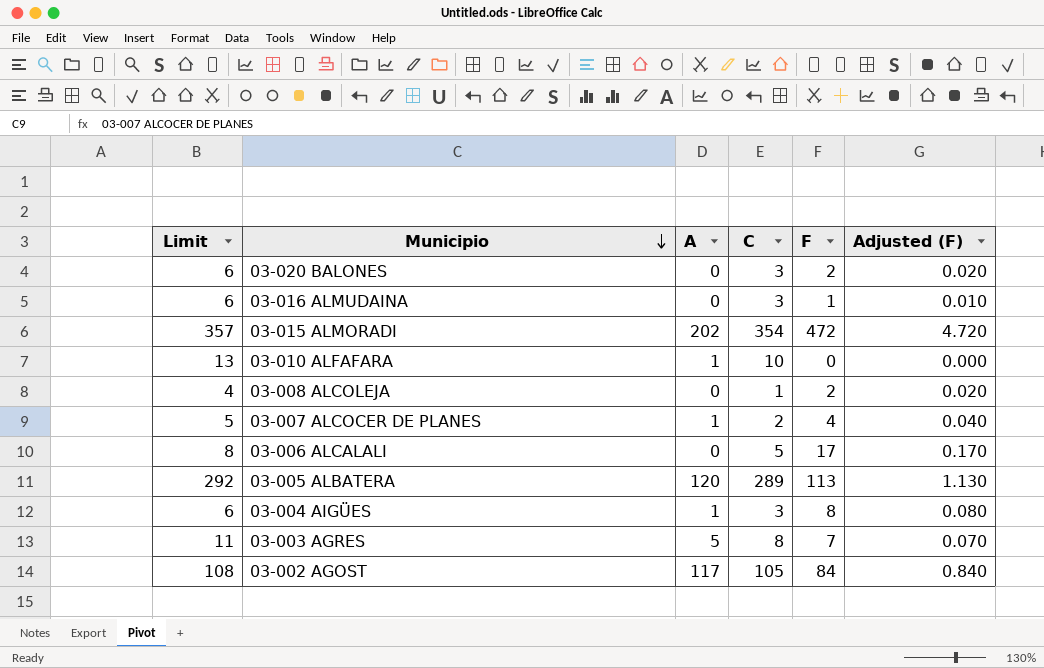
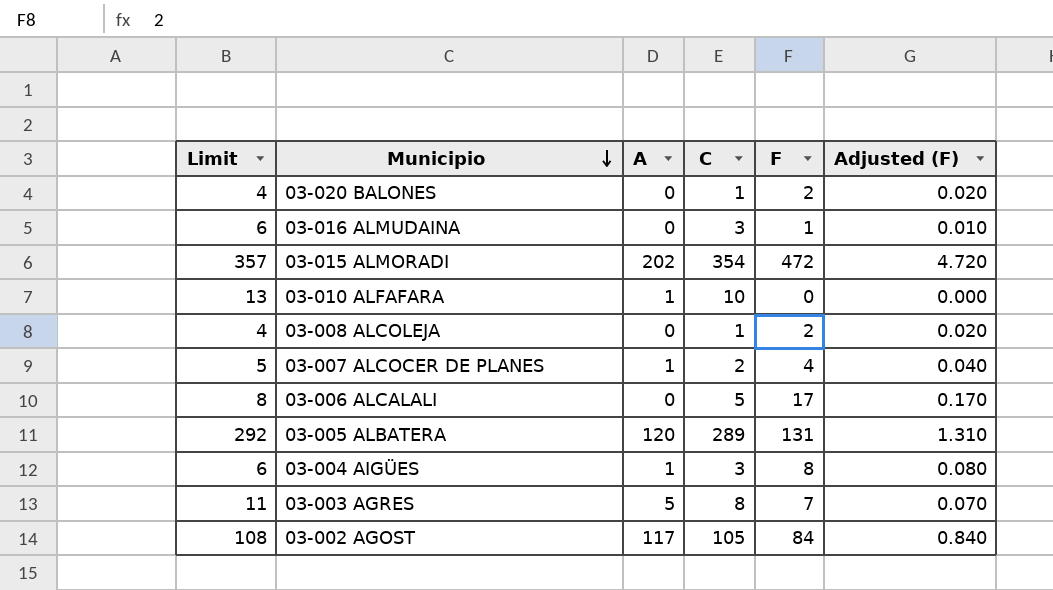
03-020 BALONES | Limit: 6 -> 4
03-020 BALONES | C: 3 -> 1
03-005 ALBATERA | F: 113 -> 131
03-005 ALBATERA | Adjusted (F): 1.130 -> 1.310

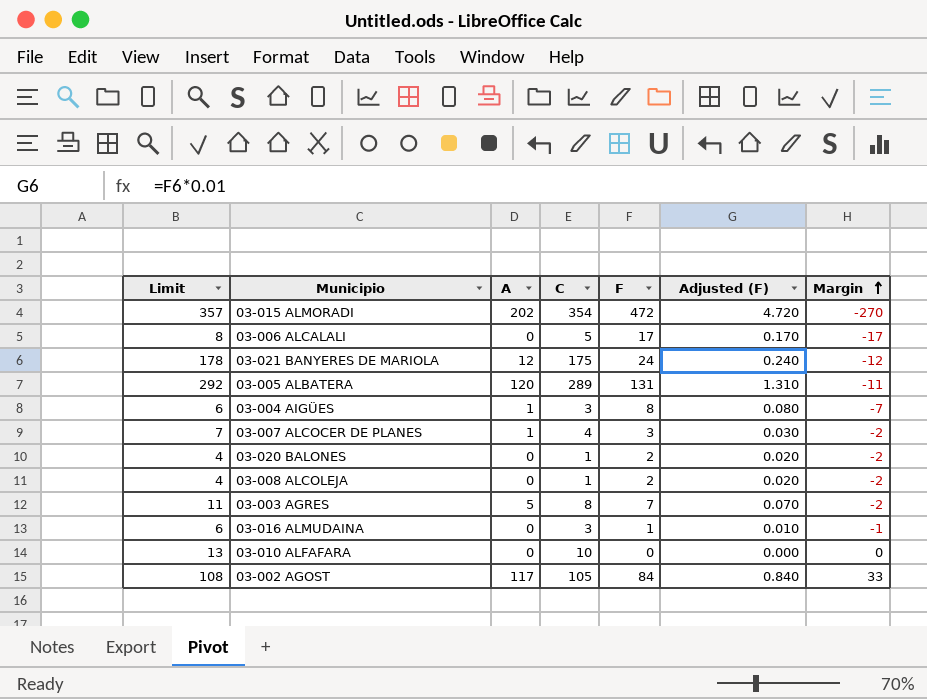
row order: Municipio descending -> Margin ascending
column Margin | formula: none -> [A] - [F]
row 03-021 BANYERES DE MARIOLA: none -> 178 | 12 | 175 | 24 | 0.240 | -12
03-007 ALCOCER DE PLANES | Limit: 5 -> 7
03-007 ALCOCER DE PLANES | C: 2 -> 4
03-007 ALCOCER DE PLANES | F: 4 -> 3
03-007 ALCOCER DE PLANES | Adjusted (F): 0.040 -> 0.030
03-010 ALFAFARA | A: 1 -> 0

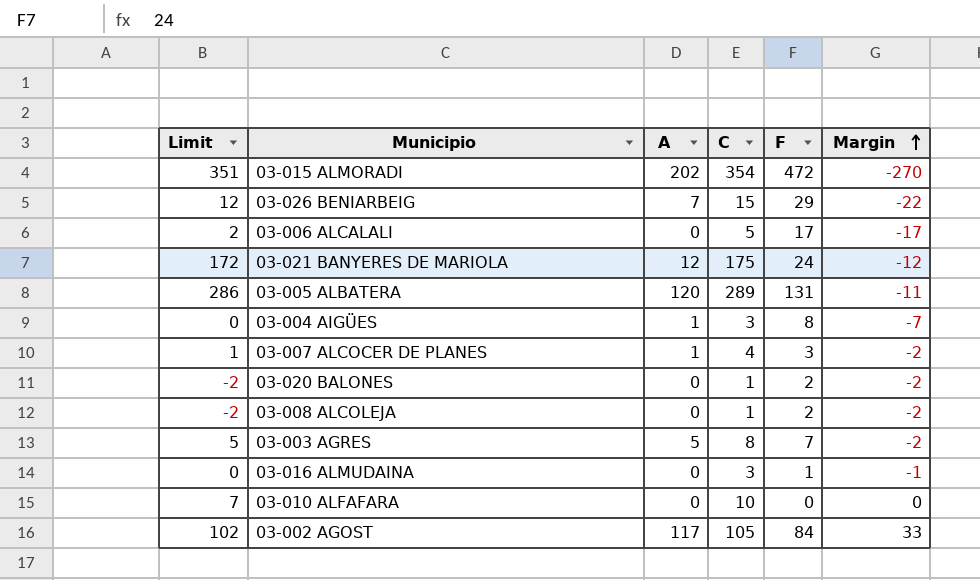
column Adjusted (F) | formula: [F] * 0.01 -> none
column Limit | formula: [C] + 3 -> [C] - 3
row 03-026 BENIARBEIG: none -> 12 | 7 | 15 | 29 | -22

